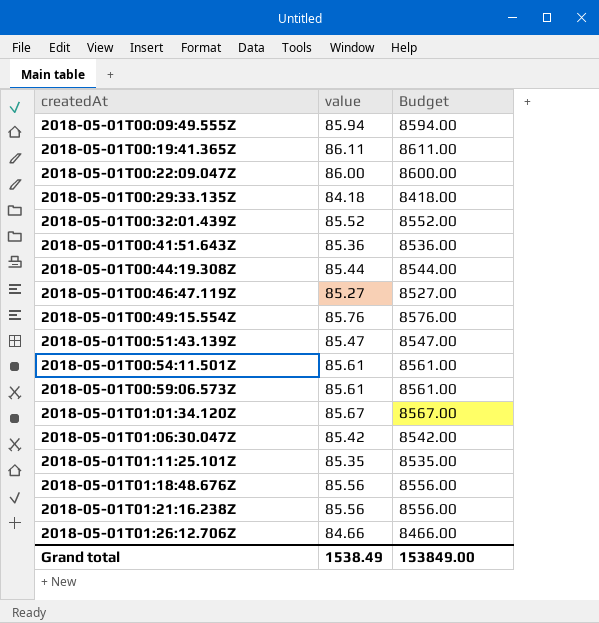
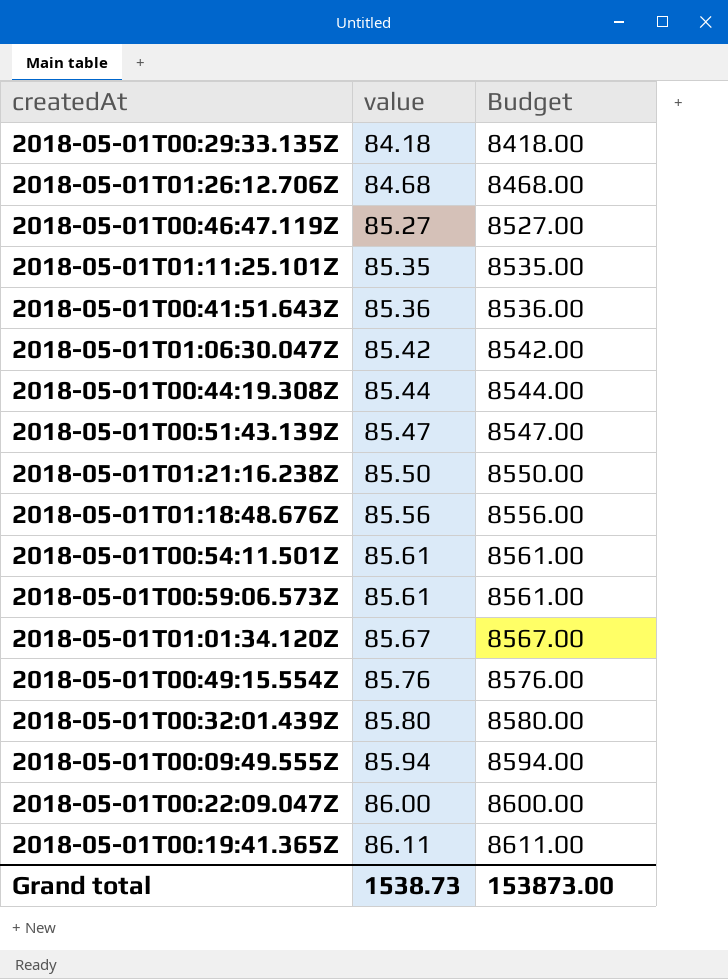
row order: createdAt ascending -> value ascending
2018-05-01T01:26:12.706Z | value: 84.66 -> 84.68
2018-05-01T01:26:12.706Z | Budget: 8466.00 -> 8468.00
2018-05-01T01:21:16.238Z | value: 85.56 -> 85.50
2018-05-01T01:21:16.238Z | Budget: 8556.00 -> 8550.00
2018-05-01T00:32:01.439Z | value: 85.52 -> 85.80
2018-05-01T00:32:01.439Z | Budget: 8552.00 -> 8580.00
Grand total | value: 1538.49 -> 1538.73
Grand total | Budget: 153849.00 -> 153873.00

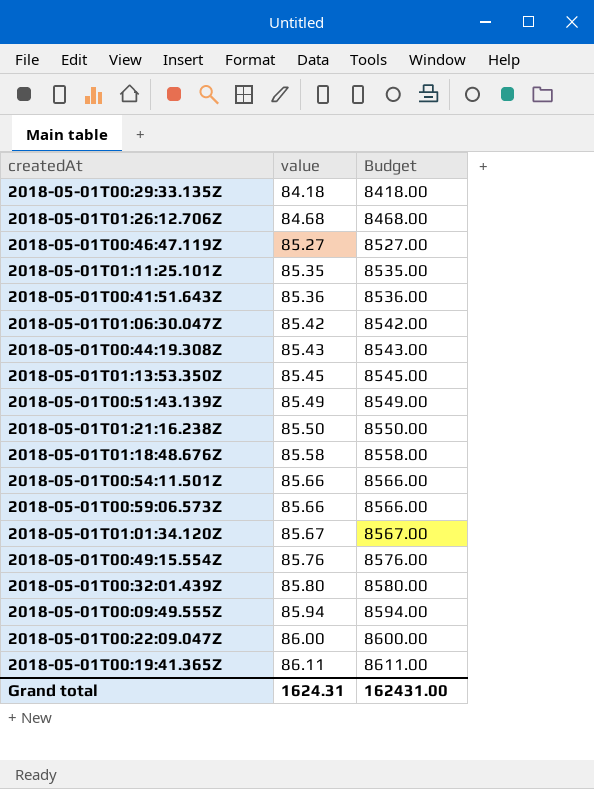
2018-05-01T00:44:19.308Z | value: 85.44 -> 85.43
2018-05-01T00:44:19.308Z | Budget: 8544.00 -> 8543.00
row 2018-05-01T01:13:53.350Z: none -> 85.45 | 8545.00
2018-05-01T00:51:43.139Z | value: 85.47 -> 85.49
2018-05-01T00:51:43.139Z | Budget: 8547.00 -> 8549.00
2018-05-01T01:18:48.676Z | value: 85.56 -> 85.58
2018-05-01T01:18:48.676Z | Budget: 8556.00 -> 8558.00
2018-05-01T00:54:11.501Z | value: 85.61 -> 85.66
2018-05-01T00:54:11.501Z | Budget: 8561.00 -> 8566.00
2018-05-01T00:59:06.573Z | value: 85.61 -> 85.66
2018-05-01T00:59:06.573Z | Budget: 8561.00 -> 8566.00
Grand total | value: 1538.73 -> 1624.31
Grand total | Budget: 153873.00 -> 162431.00

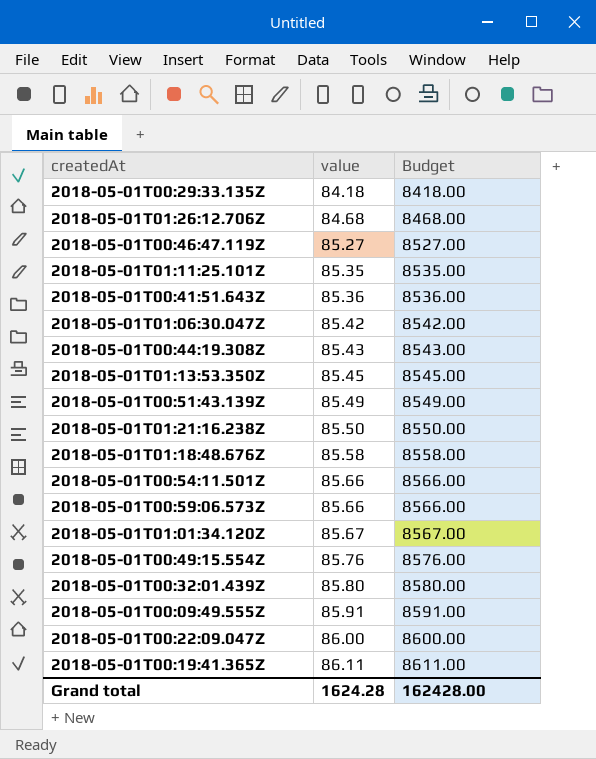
2018-05-01T00:09:49.555Z | value: 85.94 -> 85.91
2018-05-01T00:09:49.555Z | Budget: 8594.00 -> 8591.00
Grand total | value: 1624.31 -> 1624.28
Grand total | Budget: 162431.00 -> 162428.00

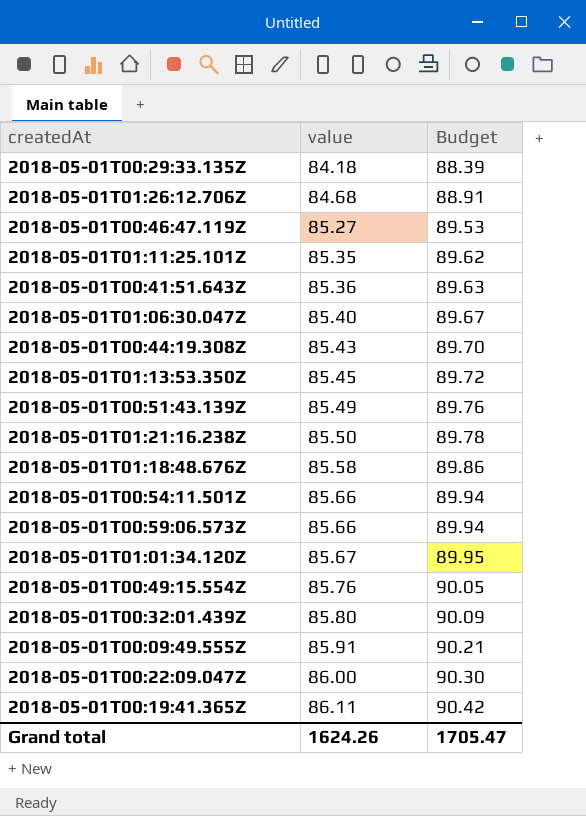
column Budget | formula: [value] * 100 -> [value] * 1.05
2018-05-01T01:06:30.047Z | value: 85.42 -> 85.40
Grand total | value: 1624.28 -> 1624.26
Grand total | Budget: 162428.00 -> 1705.47

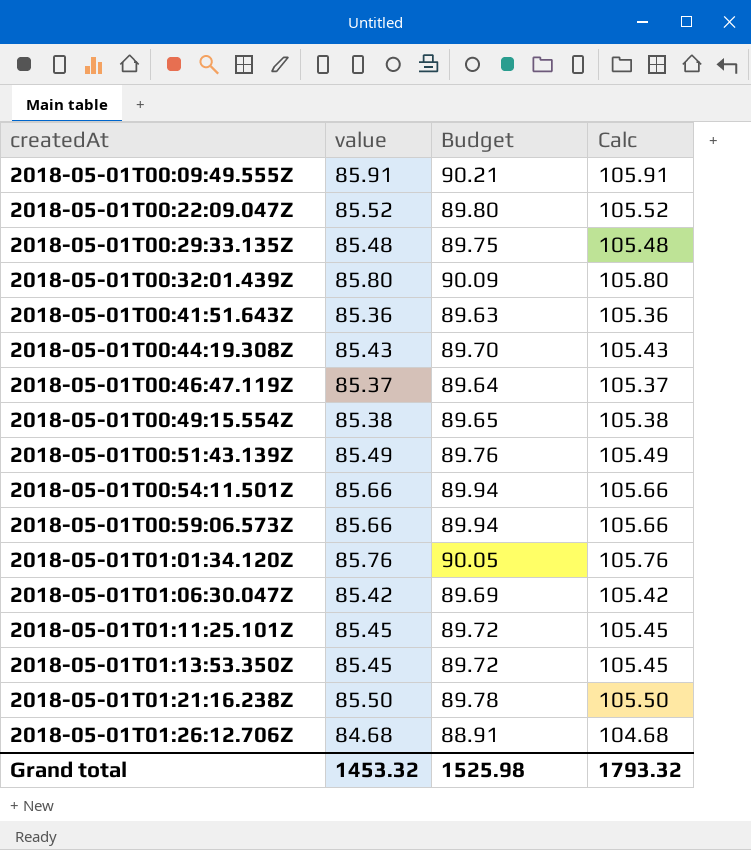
row order: value ascending -> createdAt ascending
column Calc | formula: none -> [value] + 20
row 2018-05-01T01:18:48.676Z: 85.58 | 89.86 -> none
row 2018-05-01T00:19:41.365Z: 86.11 | 90.42 -> none
2018-05-01T00:22:09.047Z | value: 86.00 -> 85.52
2018-05-01T00:22:09.047Z | Budget: 90.30 -> 89.80
2018-05-01T00:29:33.135Z | value: 84.18 -> 85.48
2018-05-01T00:29:33.135Z | Budget: 88.39 -> 89.75
2018-05-01T00:46:47.119Z | value: 85.27 -> 85.37
2018-05-01T00:46:47.119Z | Budget: 89.53 -> 89.64
2018-05-01T00:49:15.554Z | value: 85.76 -> 85.38
2018-05-01T00:49:15.554Z | Budget: 90.05 -> 89.65
2018-05-01T01:01:34.120Z | value: 85.67 -> 85.76
2018-05-01T01:01:34.120Z | Budget: 89.95 -> 90.05
2018-05-01T01:06:30.047Z | value: 85.40 -> 85.42
2018-05-01T01:06:30.047Z | Budget: 89.67 -> 89.69
2018-05-01T01:11:25.101Z | value: 85.35 -> 85.45
2018-05-01T01:11:25.101Z | Budget: 89.62 -> 89.72
Grand total | value: 1624.26 -> 1453.32
Grand total | Budget: 1705.47 -> 1525.98

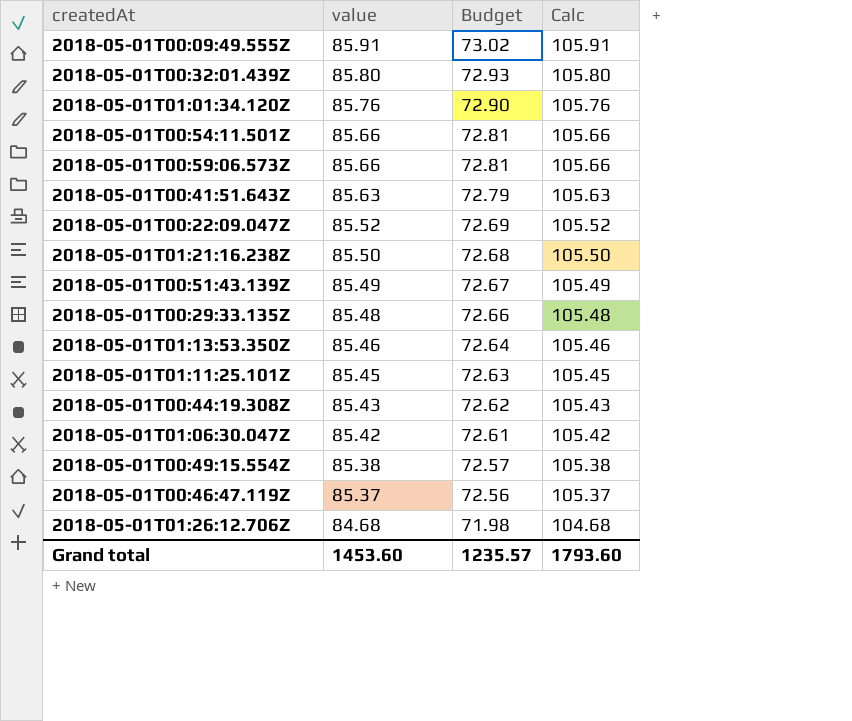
row order: createdAt ascending -> value descending
column Budget | formula: [value] * 1.05 -> [value] * 0.85
2018-05-01T00:41:51.643Z | value: 85.36 -> 85.63
2018-05-01T00:41:51.643Z | Calc: 105.36 -> 105.63
2018-05-01T01:13:53.350Z | value: 85.45 -> 85.46
2018-05-01T01:13:53.350Z | Calc: 105.45 -> 105.46
Grand total | value: 1453.32 -> 1453.60
Grand total | Budget: 1525.98 -> 1235.57
Grand total | Calc: 1793.32 -> 1793.60

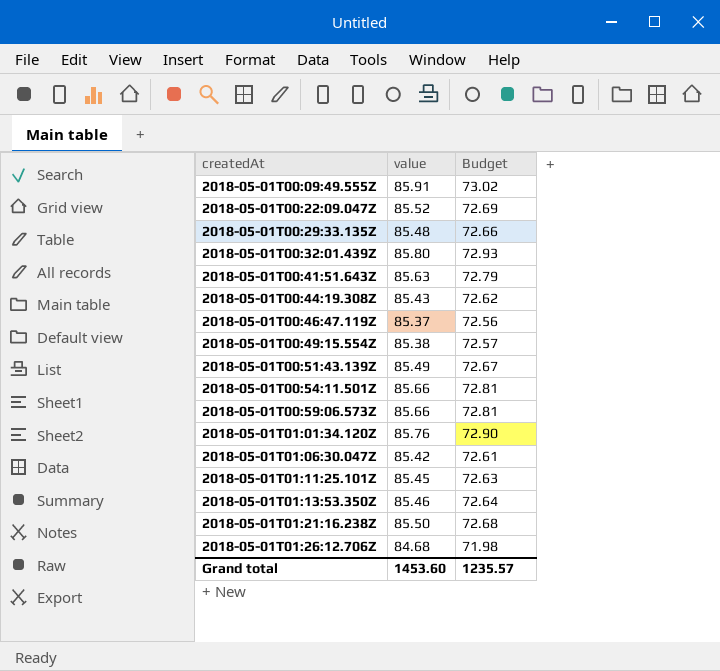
row order: value descending -> createdAt ascending
column Calc | formula: [value] + 20 -> none

